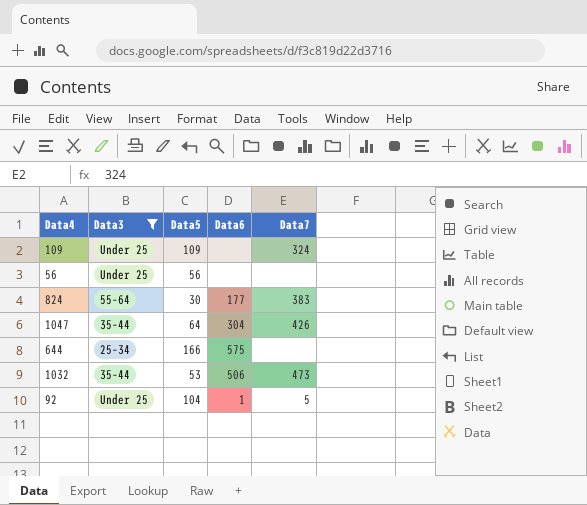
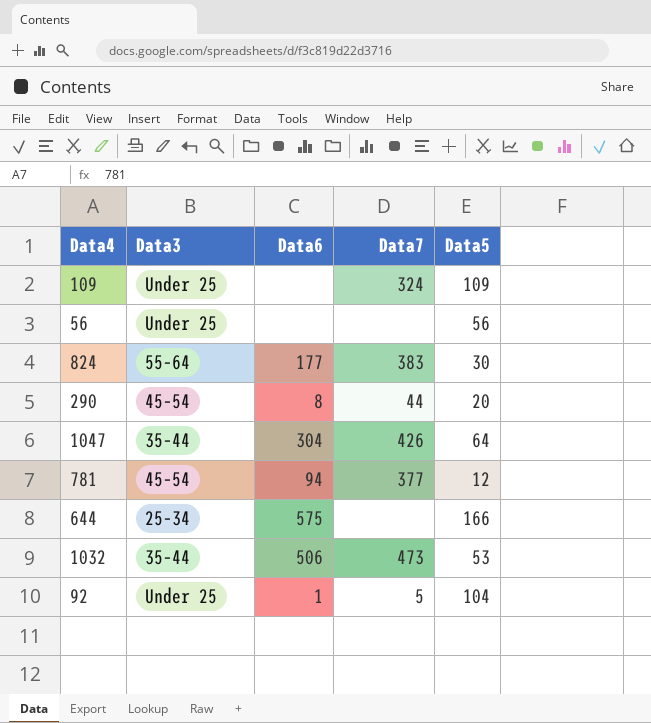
filter: Data3 != 45–54 -> none
column Data5 | position: 3 -> 5

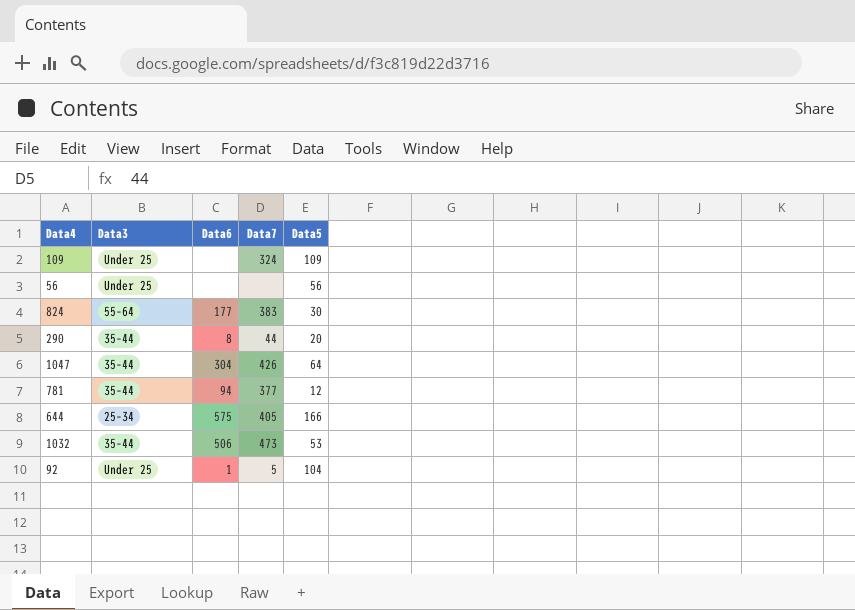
290 | Data3: 45–54 -> 35–44
781 | Data3: 45–54 -> 35–44
644 | Data7: none -> 405

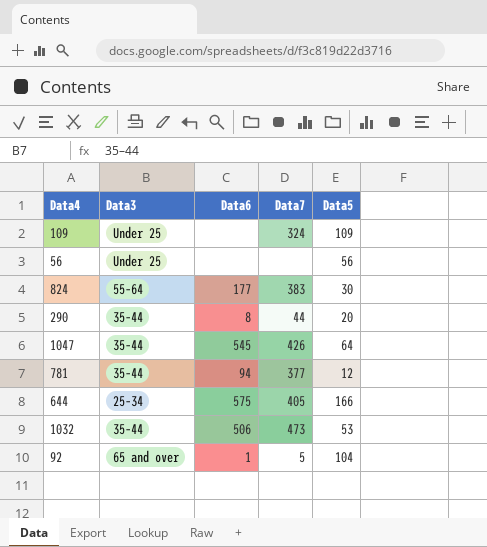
1047 | Data6: 304 -> 545
92 | Data3: Under 25 -> 65 and over

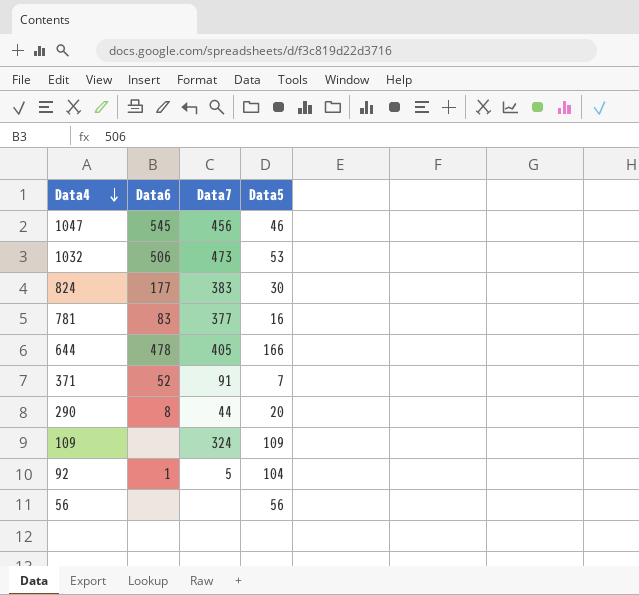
row order: none -> Data4 descending
column Data3 | position: 2 -> none
1047 | Data7: 426 -> 456
1047 | Data5: 64 -> 46
781 | Data6: 94 -> 83
781 | Data5: 12 -> 16
644 | Data6: 575 -> 478
row 371: none -> 52 | 91 | 7

